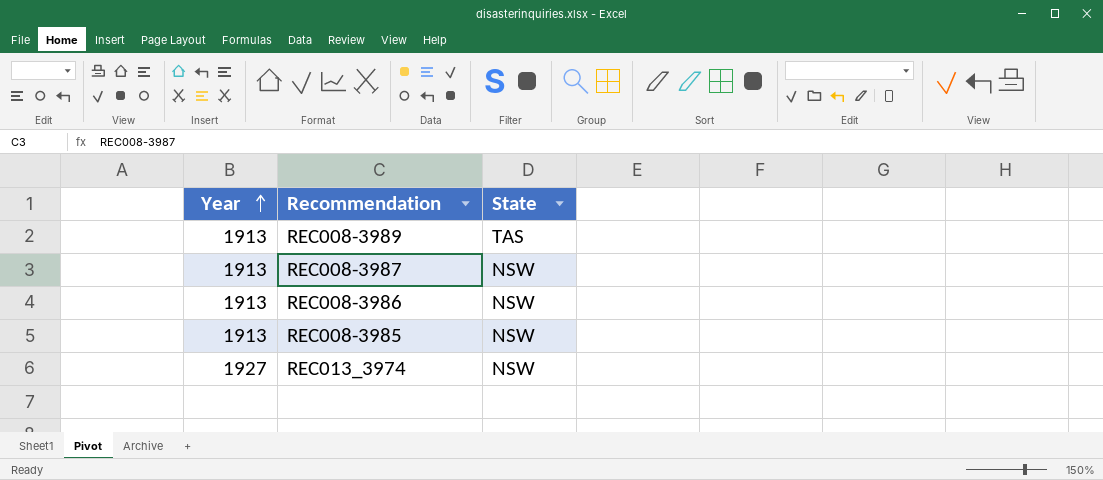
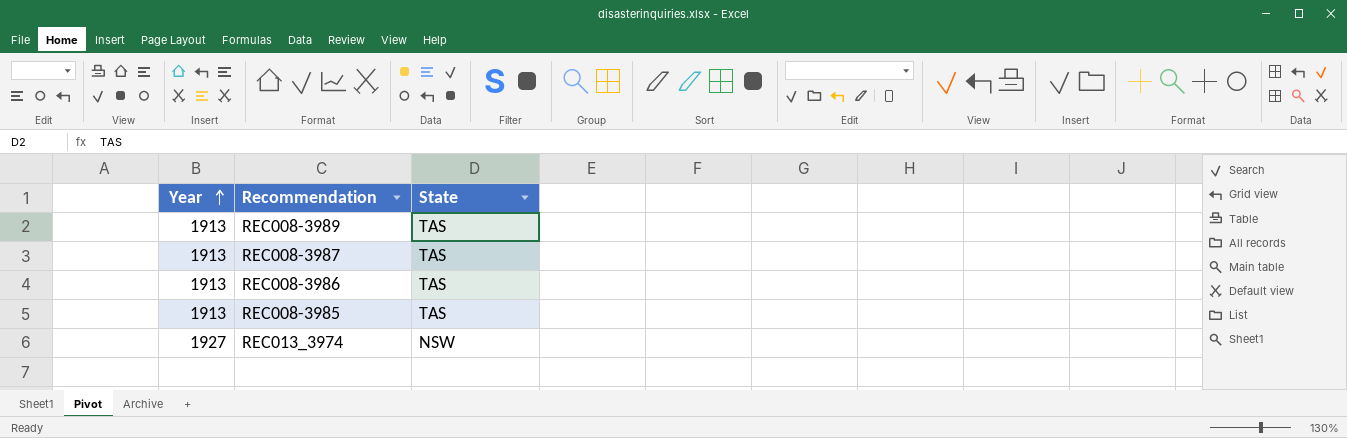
REC008-3987 | State: NSW -> TAS
REC008-3986 | State: NSW -> TAS
REC008-3985 | State: NSW -> TAS

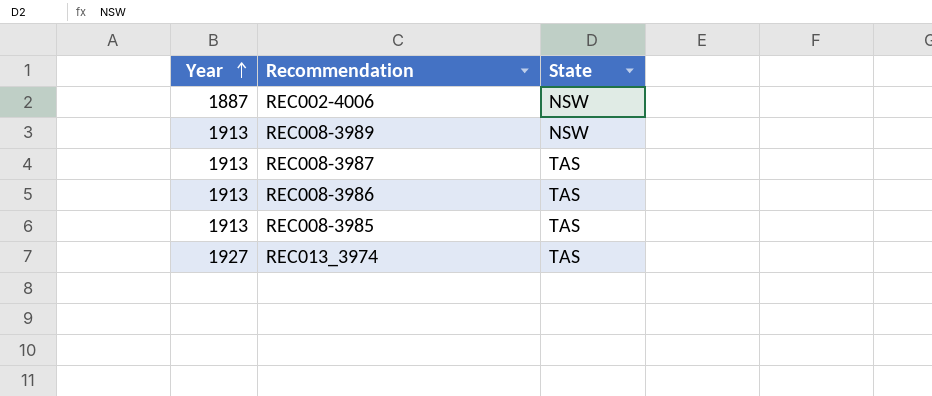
row REC002-4006: none -> 1887 | NSW
REC008-3989 | State: TAS -> NSW
REC013_3974 | State: NSW -> TAS

